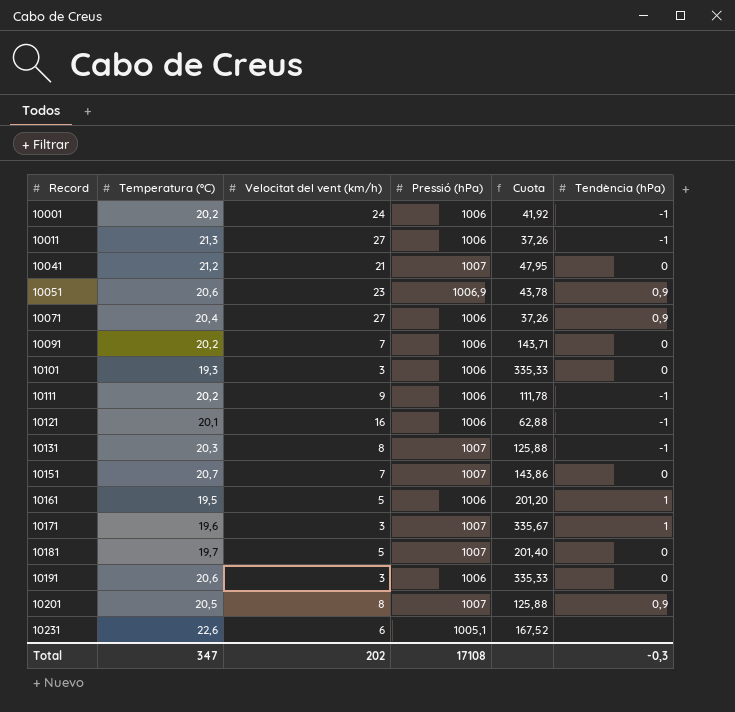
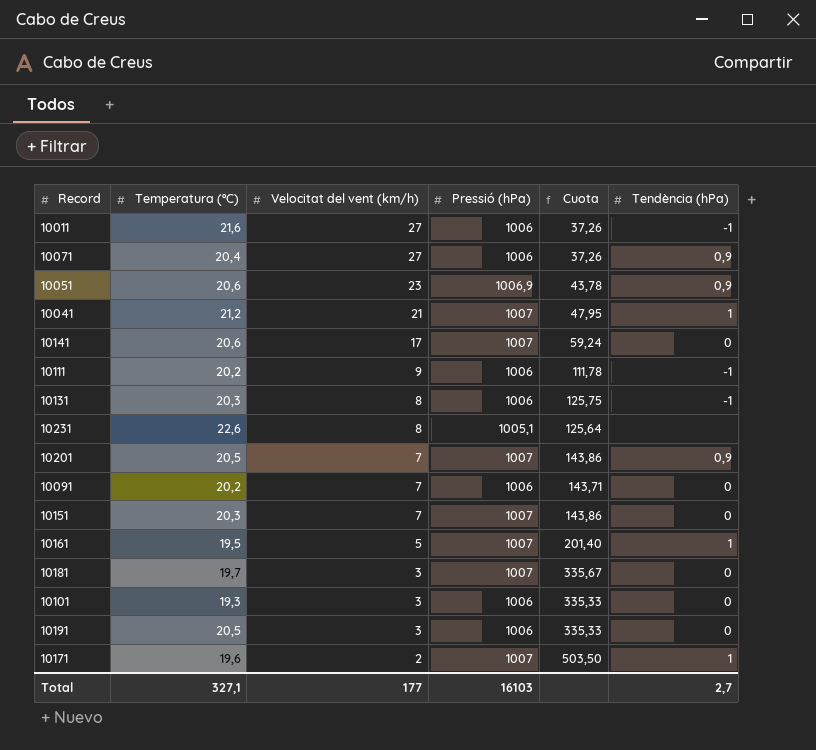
row order: Record ascending -> Velocitat del vent (km/h) descending
row 10001: 20,2 | 24 | 1006 | 41,92 | -1 -> none
row 10121: 20,1 | 16 | 1006 | 62,88 | -1 -> none
10011 | Temperatura (ºC): 21,3 -> 21,6
10041 | Tendència (hPa): 0 -> 1
row 10141: none -> 20,6 | 17 | 1007 | 59,24 | 0
10131 | Pressió (hPa): 1007 -> 1006
10131 | Cuota: 125,88 -> 125,75
10231 | Velocitat del vent (km/h): 6 -> 8
10231 | Cuota: 167,52 -> 125,64
10201 | Velocitat del vent (km/h): 8 -> 7
10201 | Cuota: 125,88 -> 143,86
10151 | Temperatura (ºC): 20,7 -> 20,3
10161 | Pressió (hPa): 1006 -> 1007
10161 | Cuota: 201,20 -> 201,40
10181 | Velocitat del vent (km/h): 5 -> 3
10181 | Cuota: 201,40 -> 335,67
10191 | Temperatura (ºC): 20,6 -> 20,5
10171 | Velocitat del vent (km/h): 3 -> 2
10171 | Cuota: 335,67 -> 503,50
Total | Temperatura (ºC): 347 -> 327,1
Total | Velocitat del vent (km/h): 202 -> 177
Total | Pressió (hPa): 17108 -> 16103
Total | Tendència (hPa): -0,3 -> 2,7

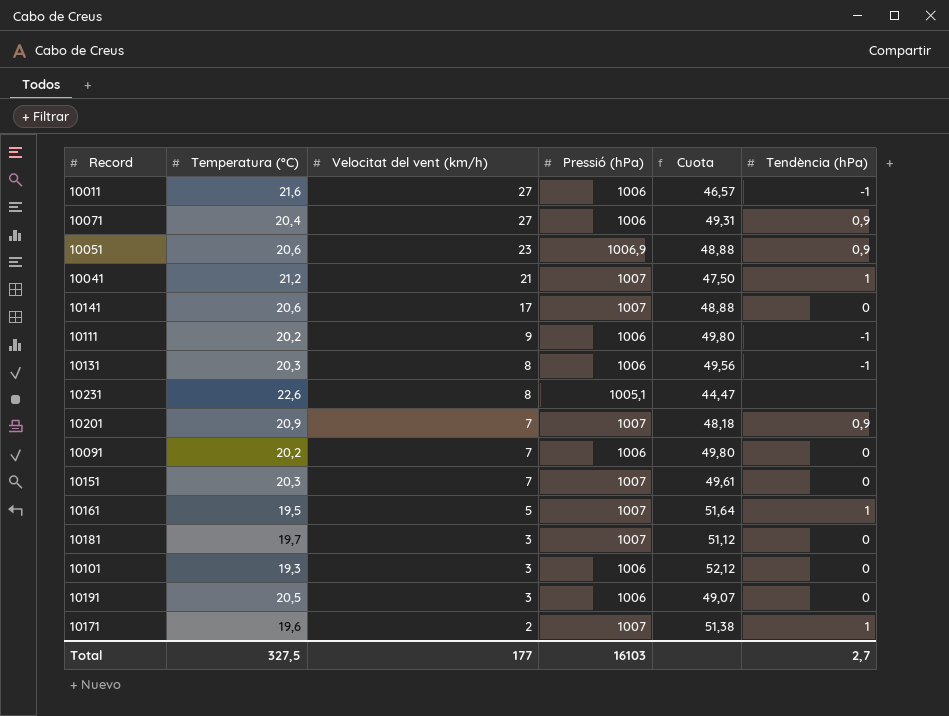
column Cuota | formula: [Pressió (hPa)] / [Velocitat del vent (km/h)] -> [Pressió (hPa)] / [Temperatura (ºC)]
10201 | Temperatura (ºC): 20,5 -> 20,9
Total | Temperatura (ºC): 327,1 -> 327,5

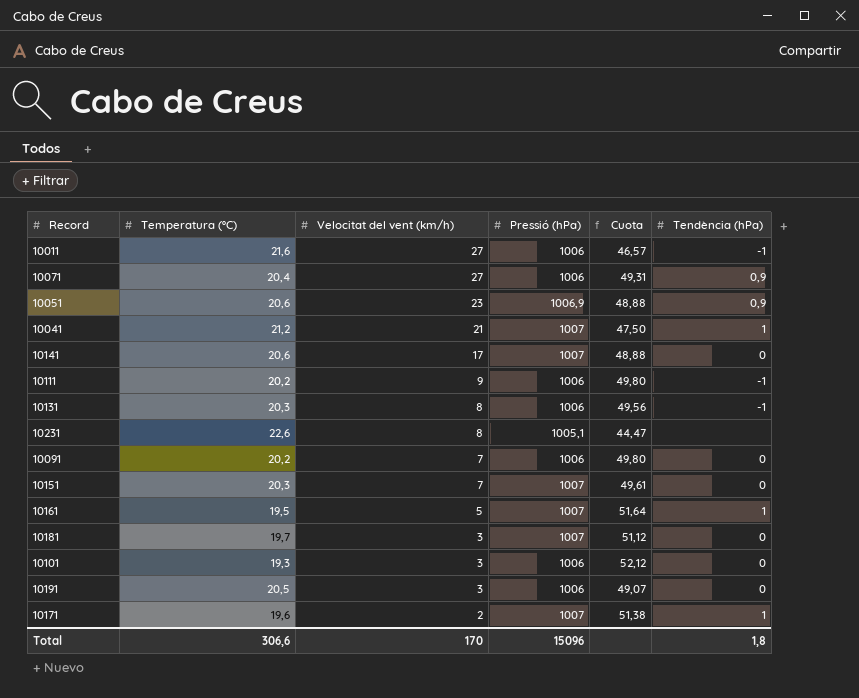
row 10201: 20,9 | 7 | 1007 | 48,18 | 0,9 -> none
Total | Temperatura (ºC): 327,5 -> 306,6
Total | Velocitat del vent (km/h): 177 -> 170
Total | Pressió (hPa): 16103 -> 15096
Total | Tendència (hPa): 2,7 -> 1,8

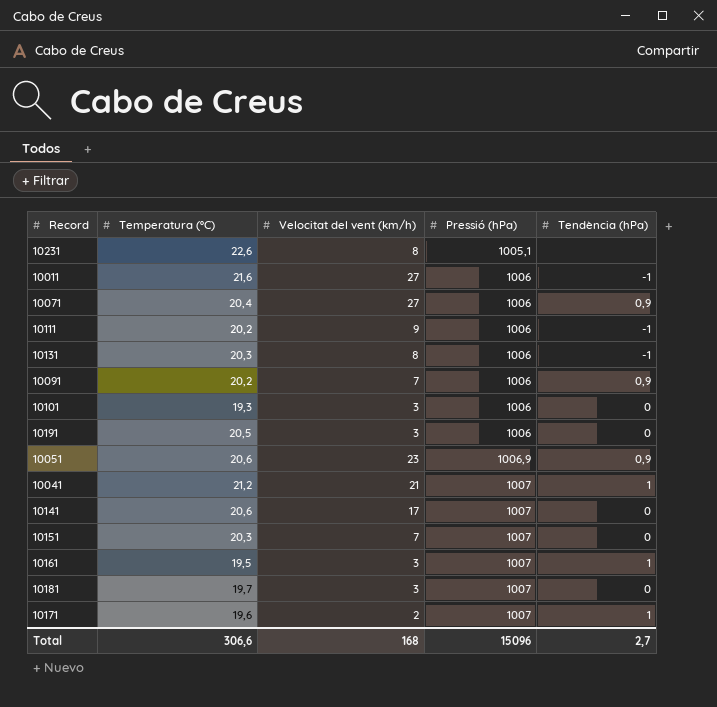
row order: Velocitat del vent (km/h) descending -> Pressió (hPa) ascending
column Cuota | formula: [Pressió (hPa)] / [Temperatura (ºC)] -> none
10091 | Tendència (hPa): 0 -> 0,9
10161 | Velocitat del vent (km/h): 5 -> 3
Total | Velocitat del vent (km/h): 170 -> 168
Total | Tendència (hPa): 1,8 -> 2,7

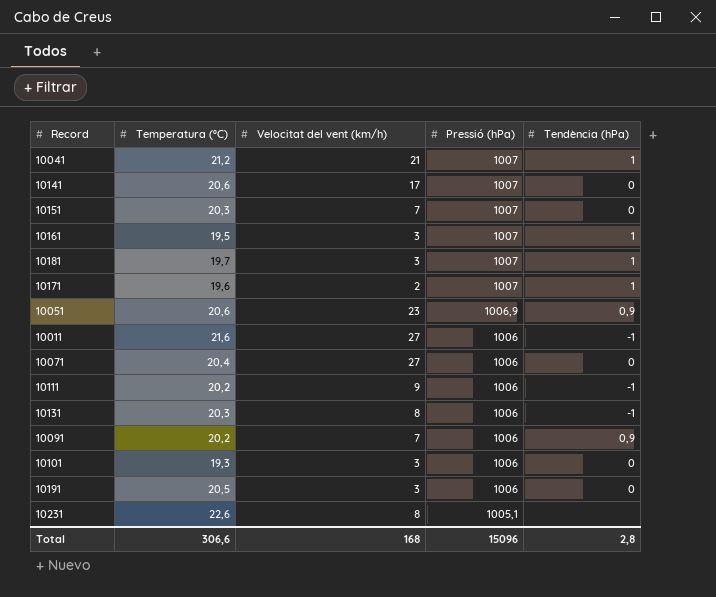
row order: Pressió (hPa) ascending -> Pressió (hPa) descending
10181 | Tendència (hPa): 0 -> 1
10071 | Tendència (hPa): 0,9 -> 0
Total | Tendència (hPa): 2,7 -> 2,8

